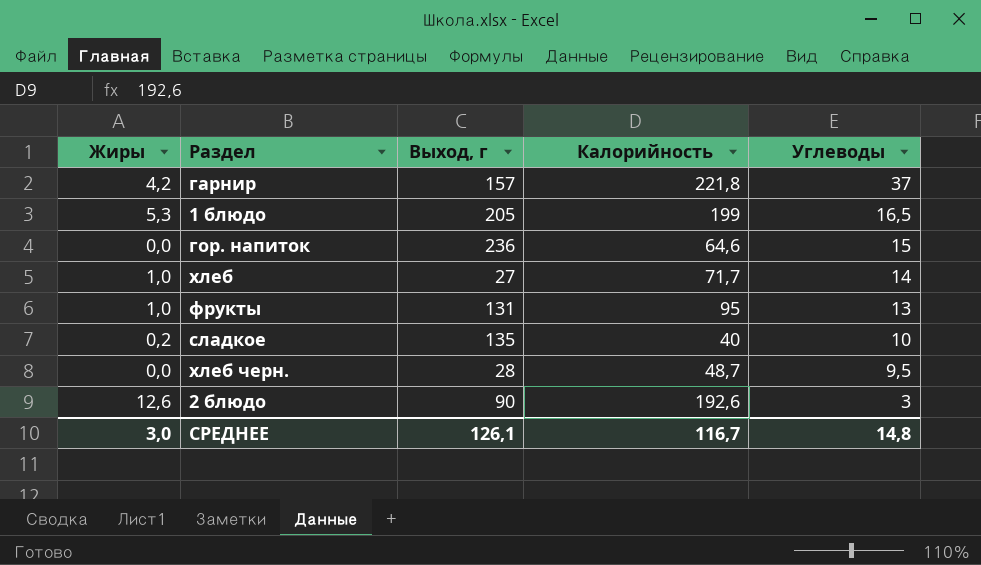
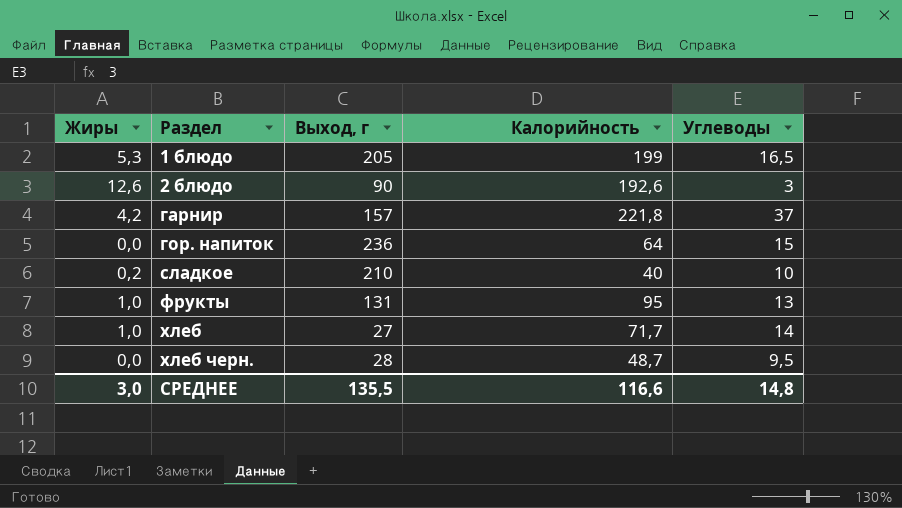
row order: Углеводы descending -> Раздел ascending
гор. напиток | Калорийность: 64,6 -> 64
сладкое | Выход, г: 135 -> 210
СРЕДНЕЕ | Выход, г: 126,1 -> 135,5
СРЕДНЕЕ | Калорийность: 116,7 -> 116,6

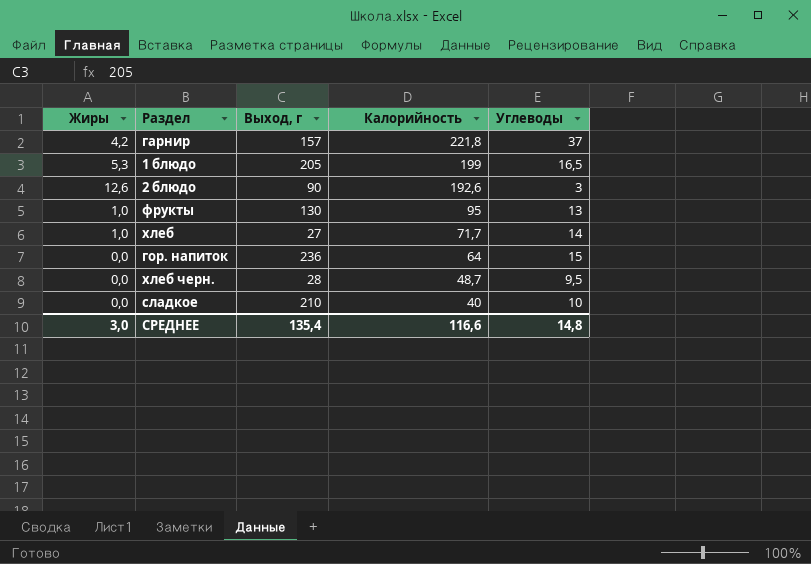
row order: Раздел ascending -> Калорийность descending
фрукты | Выход, г: 131 -> 130
сладкое | Жиры: 0,2 -> 0,0
СРЕДНЕЕ | Выход, г: 135,5 -> 135,4

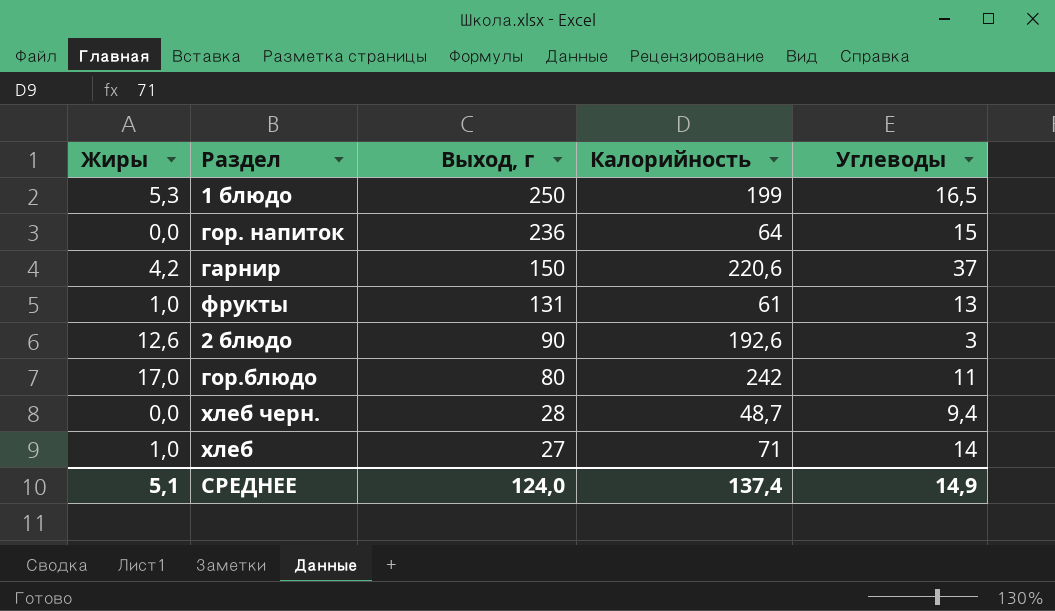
row order: Калорийность descending -> Выход, г descending
row сладкое: 0,0 | 210 | 40 | 10 -> none
1 блюдо | Выход, г: 205 -> 250
гарнир | Выход, г: 157 -> 150
гарнир | Калорийность: 221,8 -> 220,6
фрукты | Выход, г: 130 -> 131
фрукты | Калорийность: 95 -> 61
row гор.блюдо: none -> 17,0 | 80 | 242 | 11
хлеб черн. | Углеводы: 9,5 -> 9,4
хлеб | Калорийность: 71,7 -> 71
СРЕДНЕЕ | Жиры: 3,0 -> 5,1
СРЕДНЕЕ | Выход, г: 135,4 -> 124,0
СРЕДНЕЕ | Калорийность: 116,6 -> 137,4
СРЕДНЕЕ | Углеводы: 14,8 -> 14,9

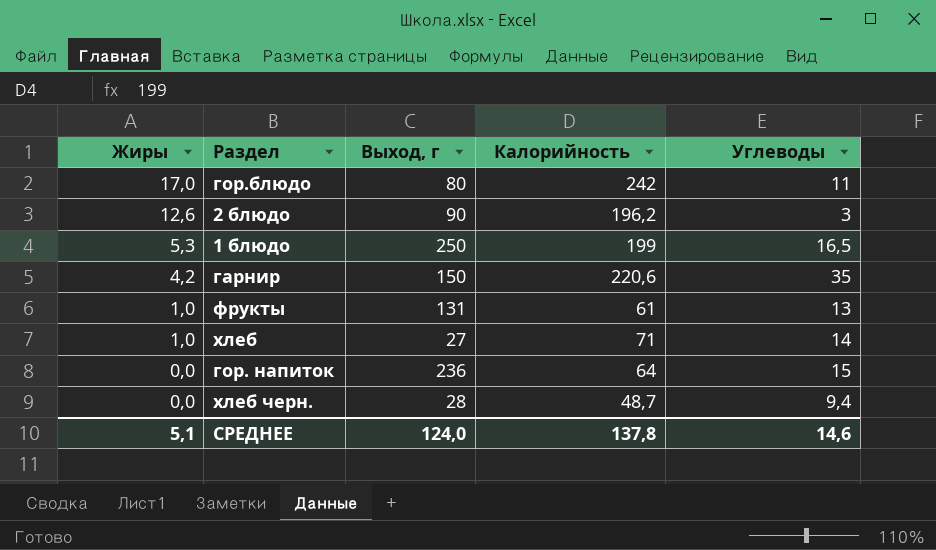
row order: Выход, г descending -> Жиры descending
2 блюдо | Калорийность: 192,6 -> 196,2
гарнир | Углеводы: 37 -> 35
СРЕДНЕЕ | Калорийность: 137,4 -> 137,8
СРЕДНЕЕ | Углеводы: 14,9 -> 14,6

